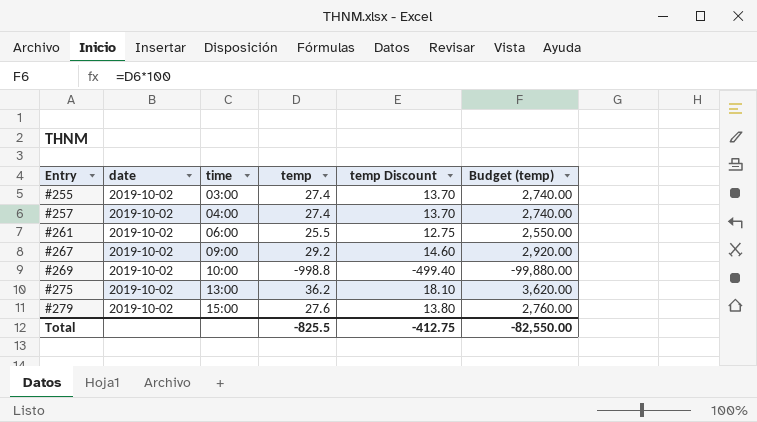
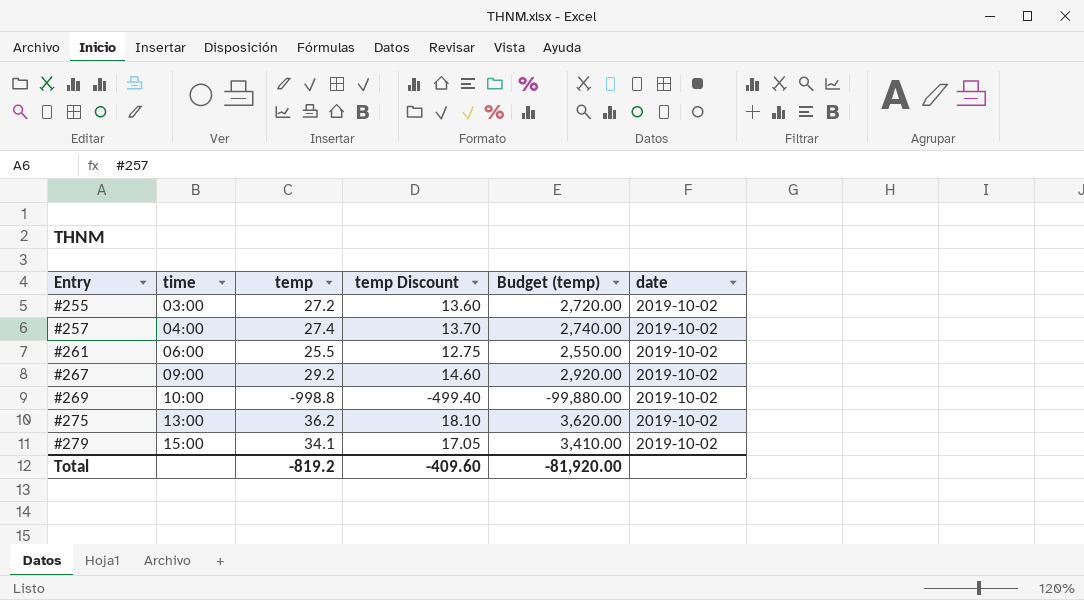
column date | position: 2 -> 6
#255 | temp: 27.4 -> 27.2
#255 | temp Discount: 13.70 -> 13.60
#255 | Budget (temp): 2,740.00 -> 2,720.00
#279 | temp: 27.6 -> 34.1
#279 | temp Discount: 13.80 -> 17.05
#279 | Budget (temp): 2,760.00 -> 3,410.00
Total | temp: -825.5 -> -819.2
Total | temp Discount: -412.75 -> -409.60
Total | Budget (temp): -82,550.00 -> -81,920.00

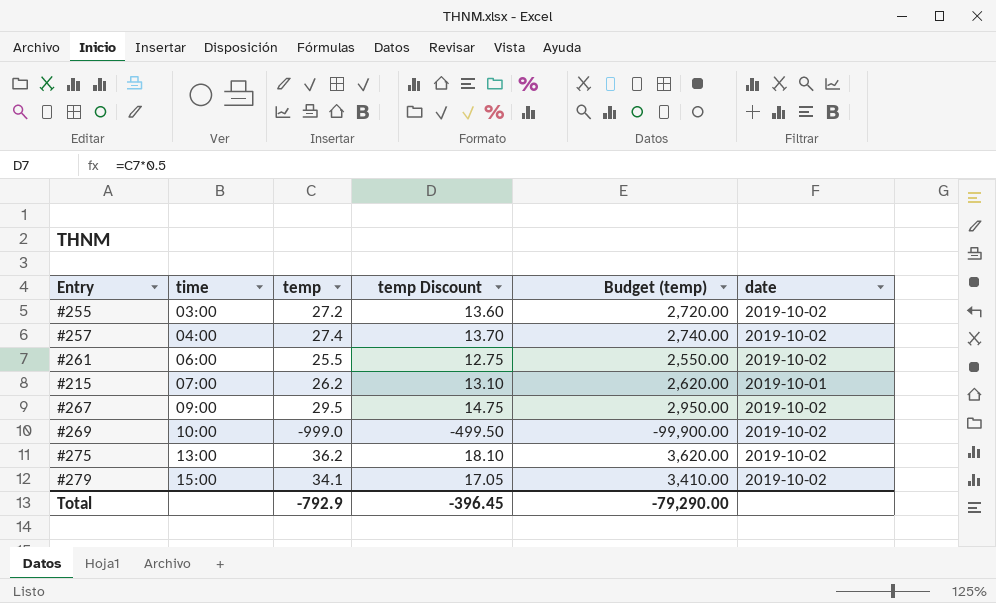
row #215: none -> 07:00 | 26.2 | 13.10 | 2,620.00 | 2019-10-01
#267 | temp: 29.2 -> 29.5
#267 | temp Discount: 14.60 -> 14.75
#267 | Budget (temp): 2,920.00 -> 2,950.00
#269 | temp: -998.8 -> -999.0
#269 | temp Discount: -499.40 -> -499.50
#269 | Budget (temp): -99,880.00 -> -99,900.00
Total | temp: -819.2 -> -792.9
Total | temp Discount: -409.60 -> -396.45
Total | Budget (temp): -81,920.00 -> -79,290.00

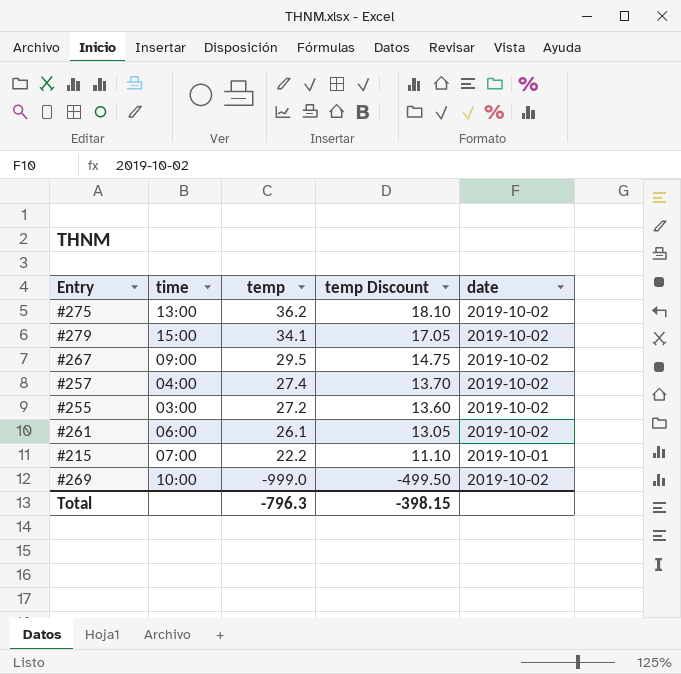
row order: time ascending -> temp descending
column Budget (temp) | formula: [temp] * 100 -> none
#261 | temp: 25.5 -> 26.1
#261 | temp Discount: 12.75 -> 13.05
#215 | temp: 26.2 -> 22.2
#215 | temp Discount: 13.10 -> 11.10
Total | temp: -792.9 -> -796.3
Total | temp Discount: -396.45 -> -398.15

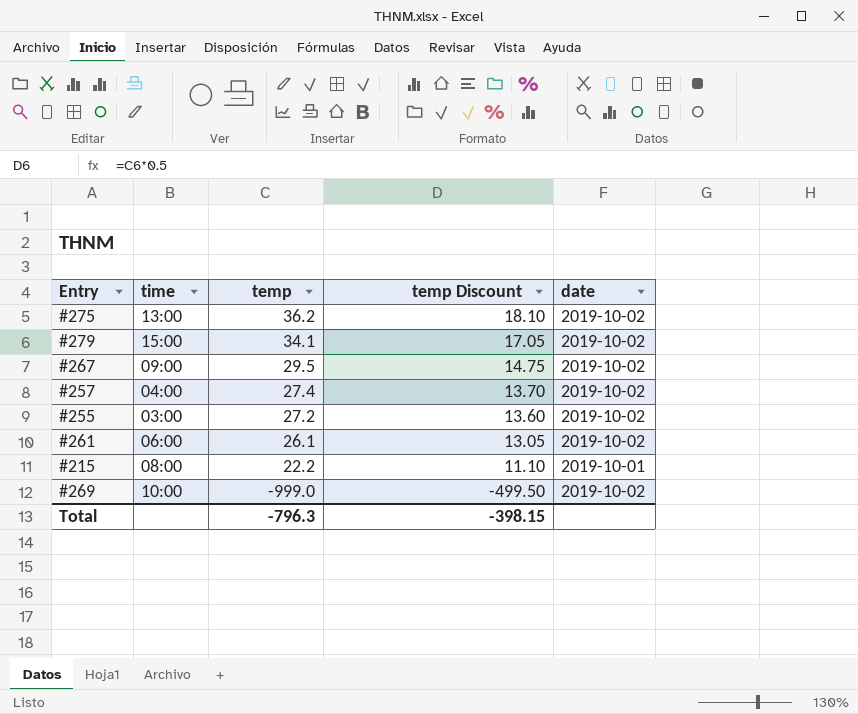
#215 | time: 07:00 -> 08:00

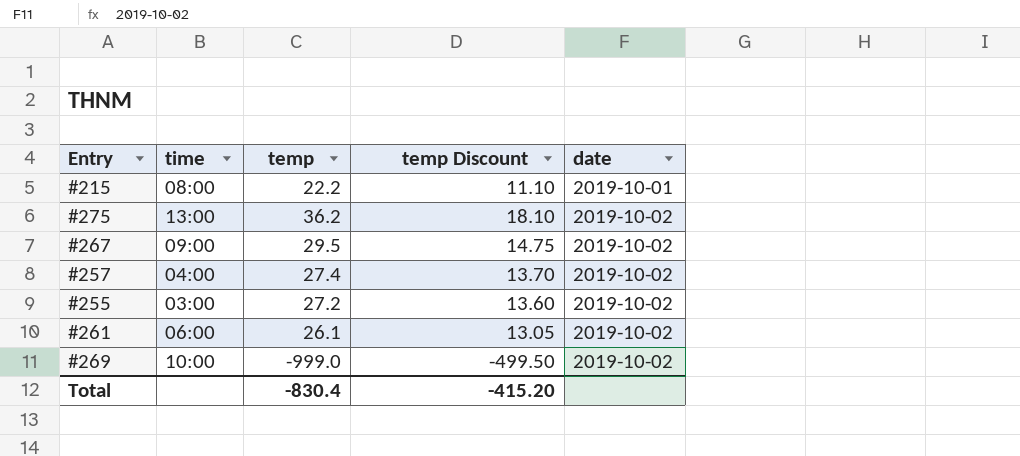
row order: temp descending -> date ascending
row #279: 15:00 | 34.1 | 17.05 | 2019-10-02 -> none
Total | temp: -796.3 -> -830.4
Total | temp Discount: -398.15 -> -415.20

